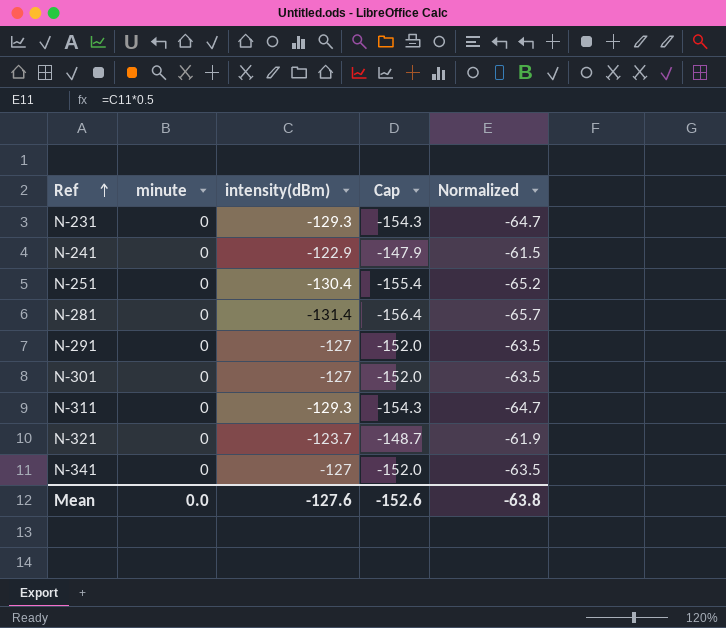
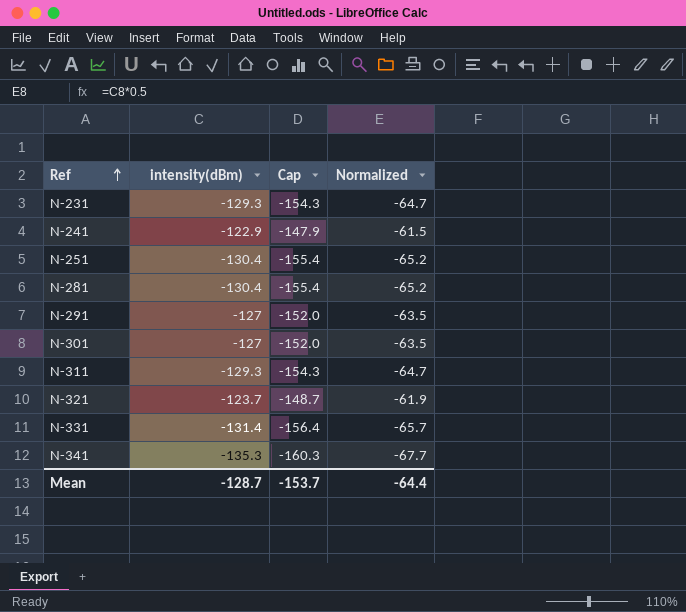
column minute | position: 2 -> none
N-281 | intensity(dBm): -131.4 -> -130.4
N-281 | Cap: -156.4 -> -155.4
N-281 | Normalized: -65.7 -> -65.2
row N-331: none -> -131.4 | -156.4 | -65.7
N-341 | intensity(dBm): -127 -> -135.3
N-341 | Cap: -152.0 -> -160.3
N-341 | Normalized: -63.5 -> -67.7
Mean | intensity(dBm): -127.6 -> -128.7
Mean | Cap: -152.6 -> -153.7
Mean | Normalized: -63.8 -> -64.4

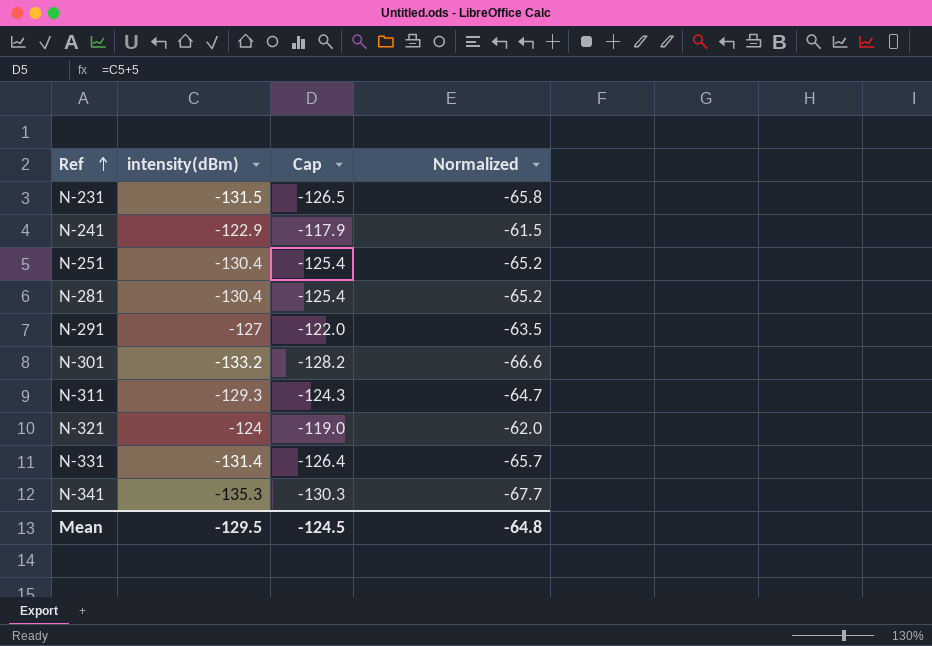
column Cap | formula: [intensity(dBm)] - 25 -> [intensity(dBm)] + 5
N-231 | intensity(dBm): -129.3 -> -131.5
N-231 | Normalized: -64.7 -> -65.8
N-301 | intensity(dBm): -127 -> -133.2
N-301 | Normalized: -63.5 -> -66.6
N-321 | intensity(dBm): -123.7 -> -124
N-321 | Normalized: -61.9 -> -62.0
Mean | intensity(dBm): -128.7 -> -129.5
Mean | Cap: -153.7 -> -124.5
Mean | Normalized: -64.4 -> -64.8

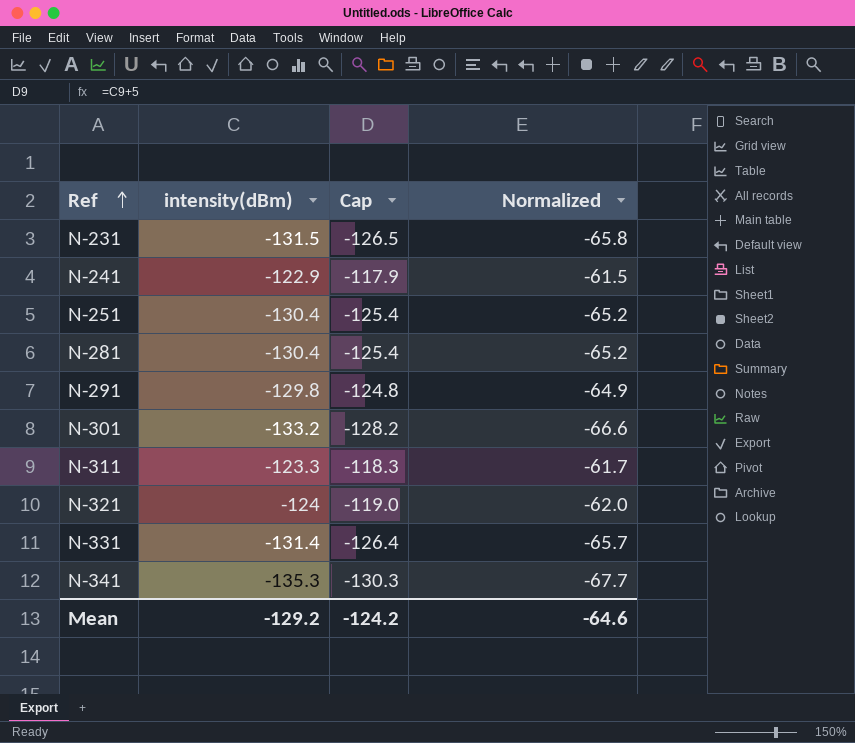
N-291 | intensity(dBm): -127 -> -129.8
N-291 | Cap: -122.0 -> -124.8
N-291 | Normalized: -63.5 -> -64.9
N-311 | intensity(dBm): -129.3 -> -123.3
N-311 | Cap: -124.3 -> -118.3
N-311 | Normalized: -64.7 -> -61.7
Mean | intensity(dBm): -129.5 -> -129.2
Mean | Cap: -124.5 -> -124.2
Mean | Normalized: -64.8 -> -64.6

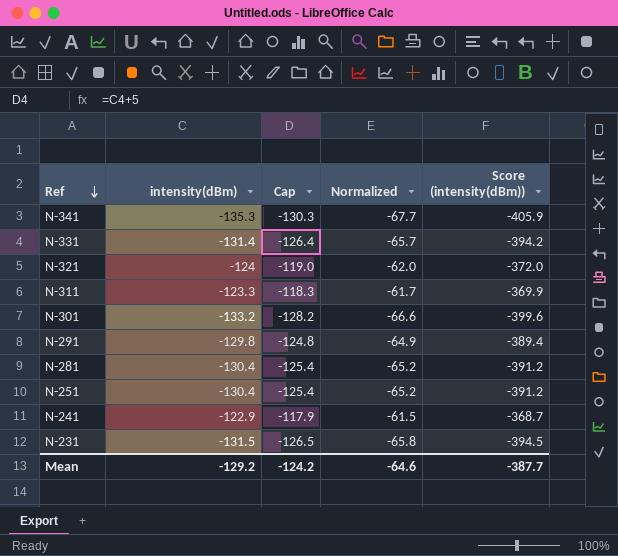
row order: Ref ascending -> Ref descending
column Score (intensity(dBm)) | formula: none -> [intensity(dBm)] * 3

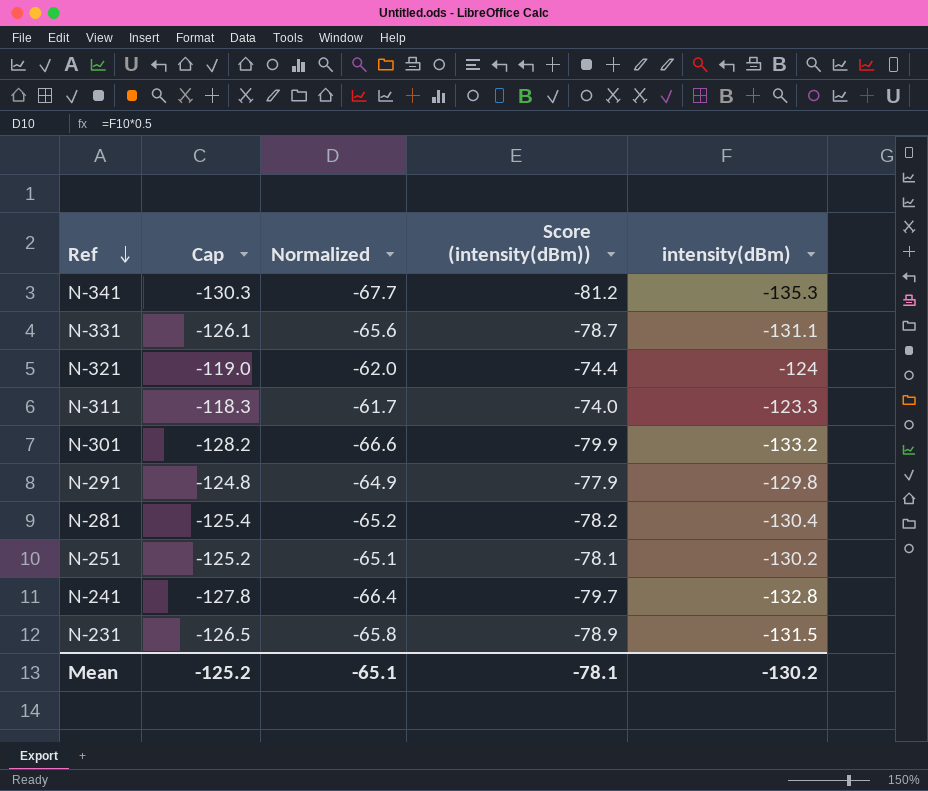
column Score (intensity(dBm)) | formula: [intensity(dBm)] * 3 -> [intensity(dBm)] * 0.6
column intensity(dBm) | position: 2 -> 5
N-331 | Cap: -126.4 -> -126.1
N-331 | Normalized: -65.7 -> -65.6
N-331 | intensity(dBm): -131.4 -> -131.1
N-251 | Cap: -125.4 -> -125.2
N-251 | Normalized: -65.2 -> -65.1
N-251 | intensity(dBm): -130.4 -> -130.2
N-241 | Cap: -117.9 -> -127.8
N-241 | Normalized: -61.5 -> -66.4
N-241 | intensity(dBm): -122.9 -> -132.8
Mean | Cap: -124.2 -> -125.2
Mean | Normalized: -64.6 -> -65.1
Mean | Score (intensity(dBm)): -387.7 -> -78.1
Mean | intensity(dBm): -129.2 -> -130.2

